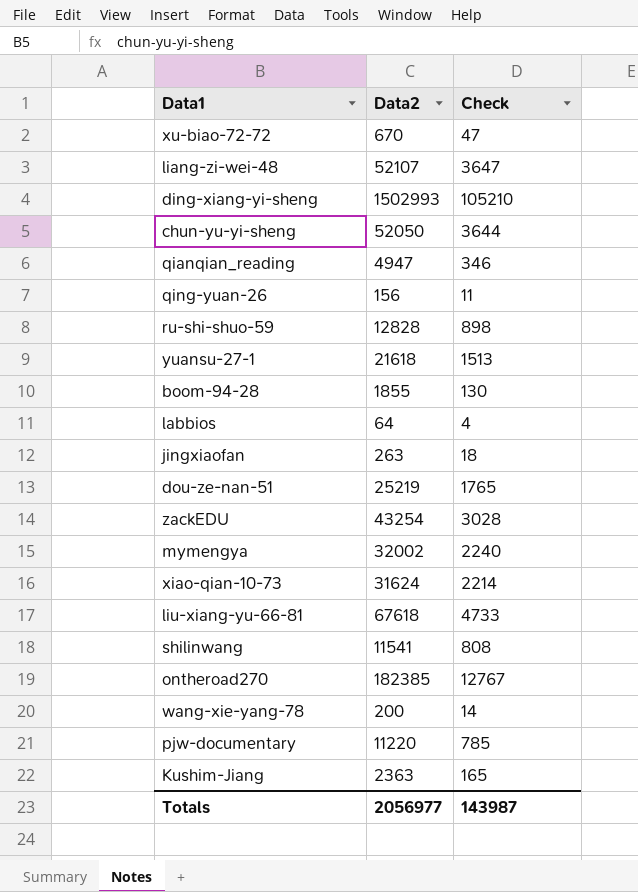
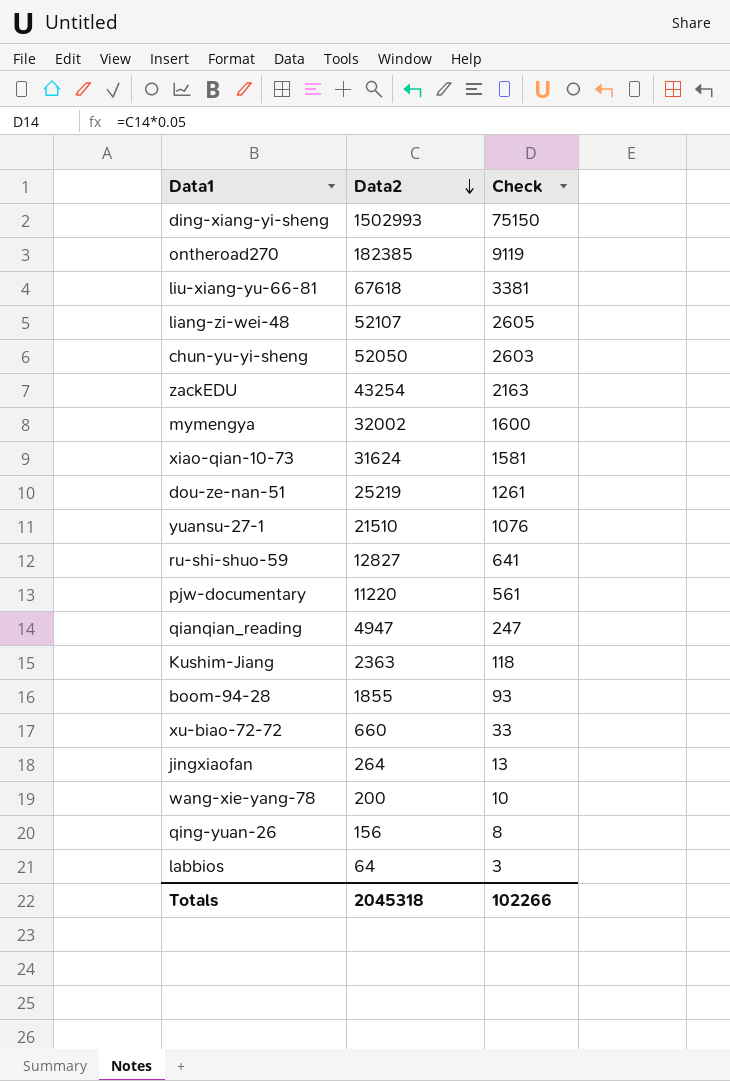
row order: none -> Data2 descending
column Check | formula: [Data2] * 0.07 -> [Data2] * 0.05
row shilinwang: 11541 | 808 -> none
yuansu-27-1 | Data2: 21618 -> 21510
ru-shi-shuo-59 | Data2: 12828 -> 12827
xu-biao-72-72 | Data2: 670 -> 660
jingxiaofan | Data2: 263 -> 264
Totals | Data2: 2056977 -> 2045318
Totals | Check: 143987 -> 102266

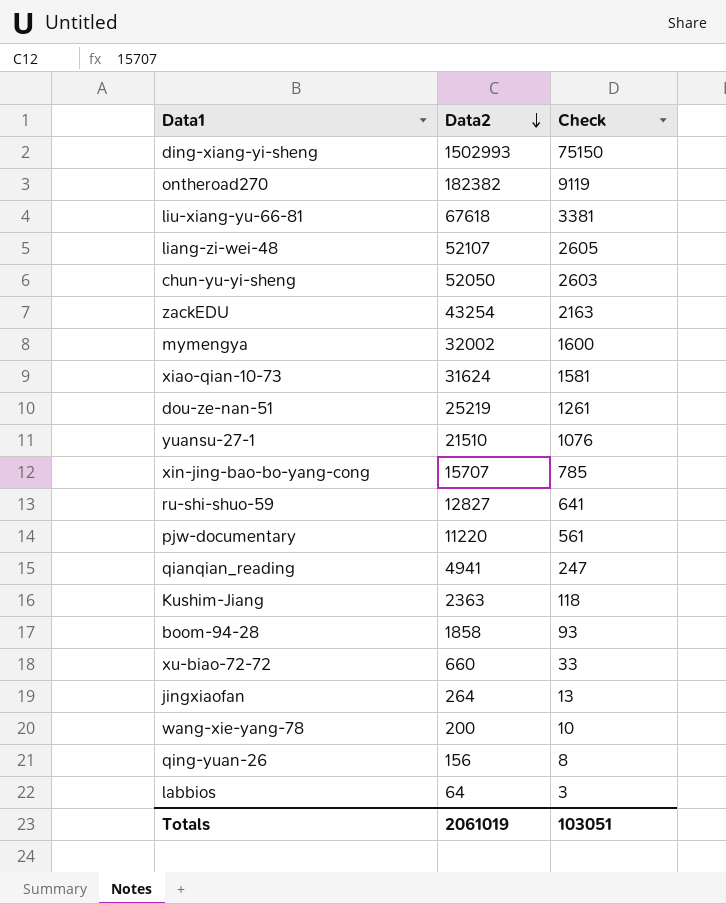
ontheroad270 | Data2: 182385 -> 182382
row xin-jing-bao-bo-yang-cong: none -> 15707 | 785
qianqian_reading | Data2: 4947 -> 4941
boom-94-28 | Data2: 1855 -> 1858
Totals | Data2: 2045318 -> 2061019
Totals | Check: 102266 -> 103051

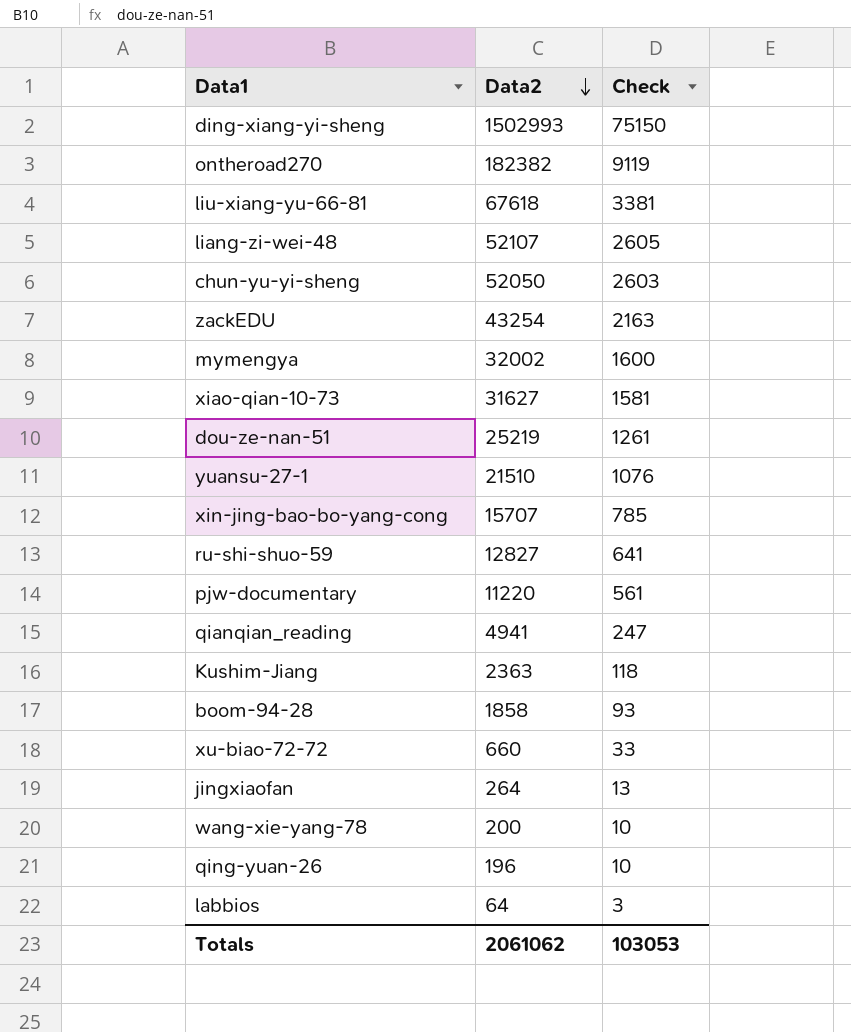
xiao-qian-10-73 | Data2: 31624 -> 31627
qing-yuan-26 | Data2: 156 -> 196
qing-yuan-26 | Check: 8 -> 10
Totals | Data2: 2061019 -> 2061062
Totals | Check: 103051 -> 103053

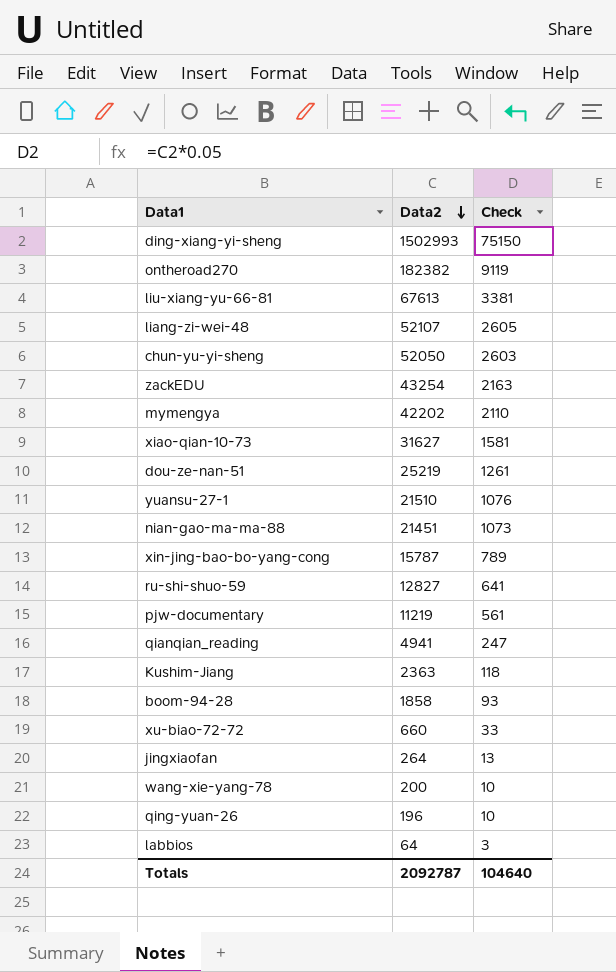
liu-xiang-yu-66-81 | Data2: 67618 -> 67613
mymengya | Data2: 32002 -> 42202
mymengya | Check: 1600 -> 2110
row nian-gao-ma-ma-88: none -> 21451 | 1073
xin-jing-bao-bo-yang-cong | Data2: 15707 -> 15787
xin-jing-bao-bo-yang-cong | Check: 785 -> 789
pjw-documentary | Data2: 11220 -> 11219
Totals | Data2: 2061062 -> 2092787
Totals | Check: 103053 -> 104640

